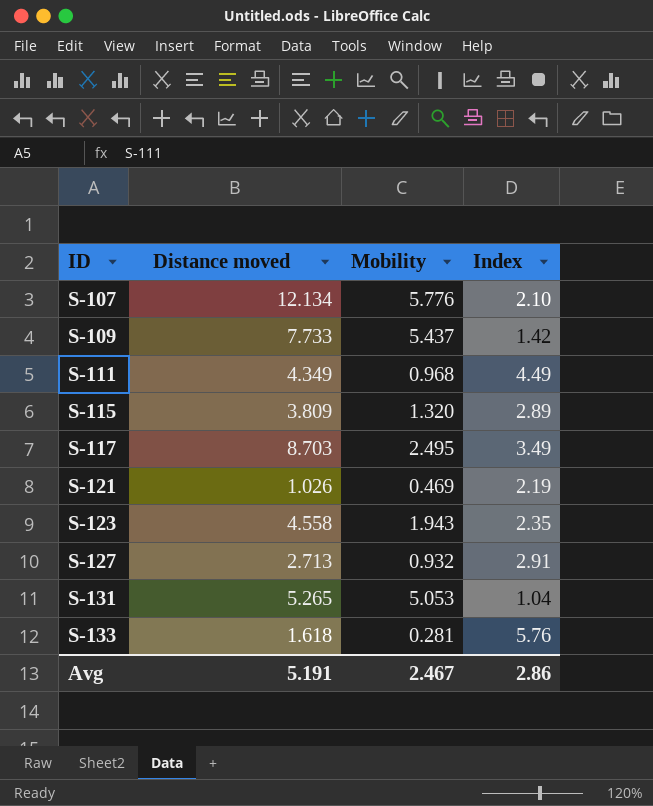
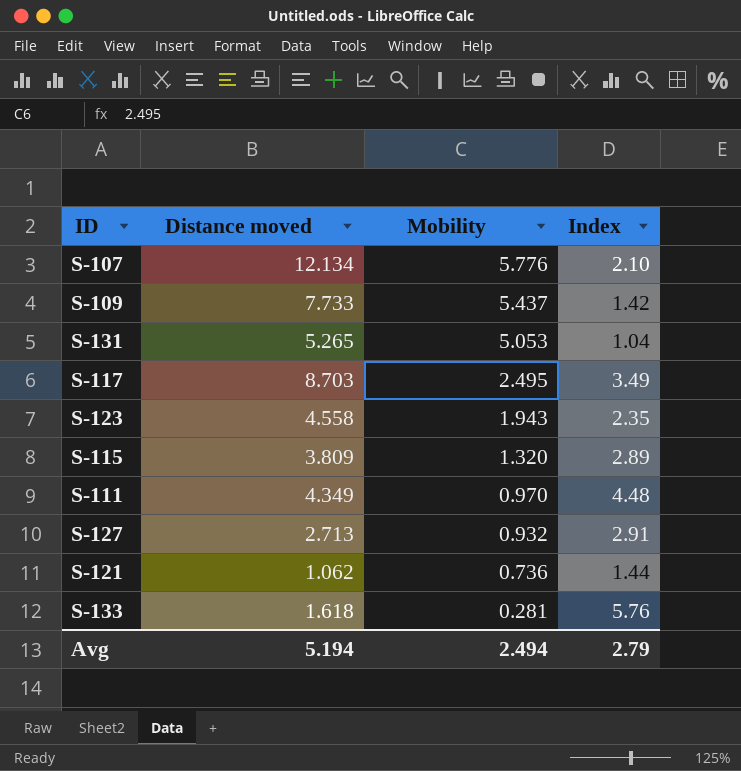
row order: ID ascending -> Mobility descending
S-111 | Mobility: 0.968 -> 0.970
S-111 | Index: 4.49 -> 4.48
S-121 | Distance moved: 1.026 -> 1.062
S-121 | Mobility: 0.469 -> 0.736
S-121 | Index: 2.19 -> 1.44
Avg | Distance moved: 5.191 -> 5.194
Avg | Mobility: 2.467 -> 2.494
Avg | Index: 2.86 -> 2.79

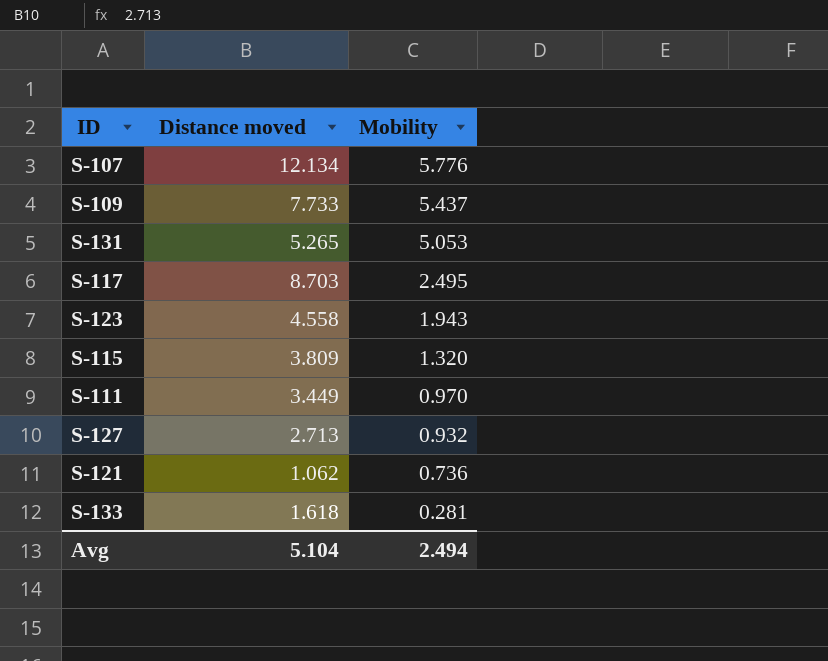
column Index | formula: [Distance moved] / [Mobility] -> none
S-111 | Distance moved: 4.349 -> 3.449
Avg | Distance moved: 5.194 -> 5.104

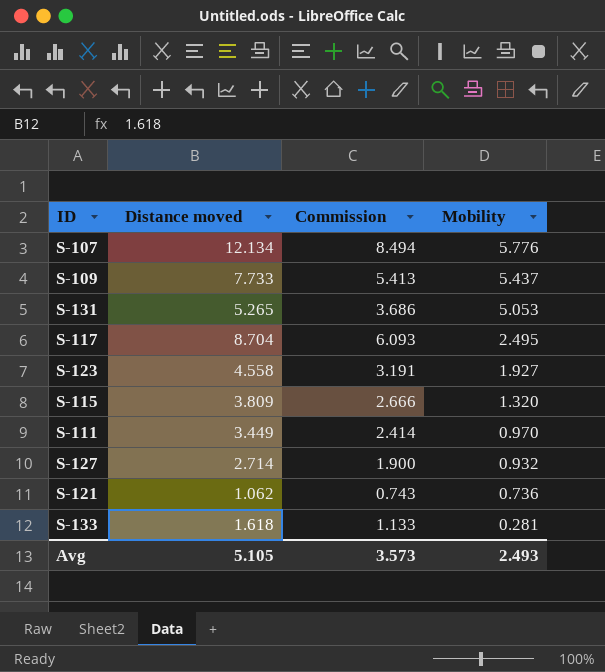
column Commission | formula: none -> [Distance moved] * 0.7
S-117 | Distance moved: 8.703 -> 8.704
S-123 | Mobility: 1.943 -> 1.927
S-127 | Distance moved: 2.713 -> 2.714
Avg | Distance moved: 5.104 -> 5.105
Avg | Mobility: 2.494 -> 2.493

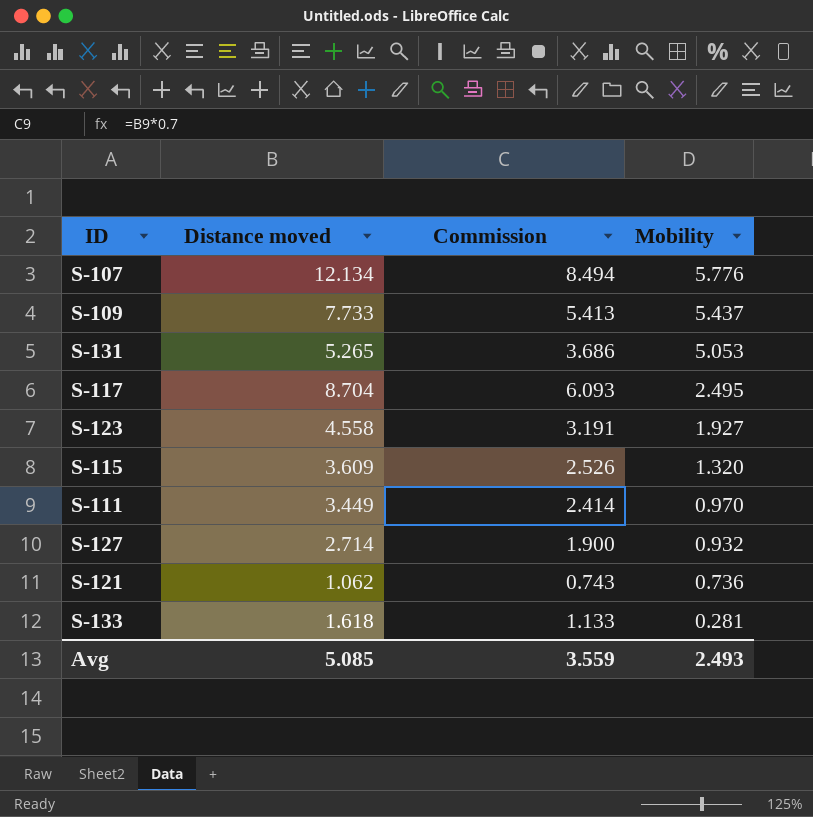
S-115 | Distance moved: 3.809 -> 3.609
S-115 | Commission: 2.666 -> 2.526
Avg | Distance moved: 5.105 -> 5.085
Avg | Commission: 3.573 -> 3.559

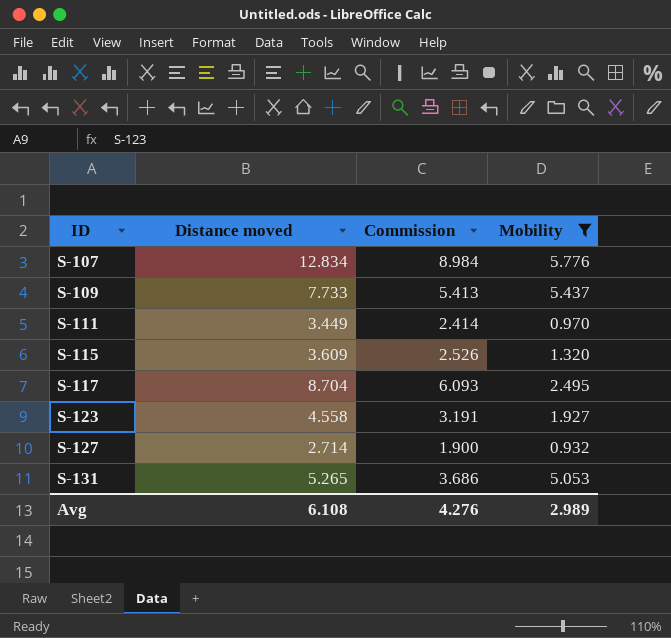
filter: none -> Mobility >= 0.932
row order: Mobility descending -> ID ascending
S-107 | Distance moved: 12.134 -> 12.834
S-107 | Commission: 8.494 -> 8.984
Avg | Distance moved: 5.085 -> 6.108
Avg | Commission: 3.559 -> 4.276
Avg | Mobility: 2.493 -> 2.989

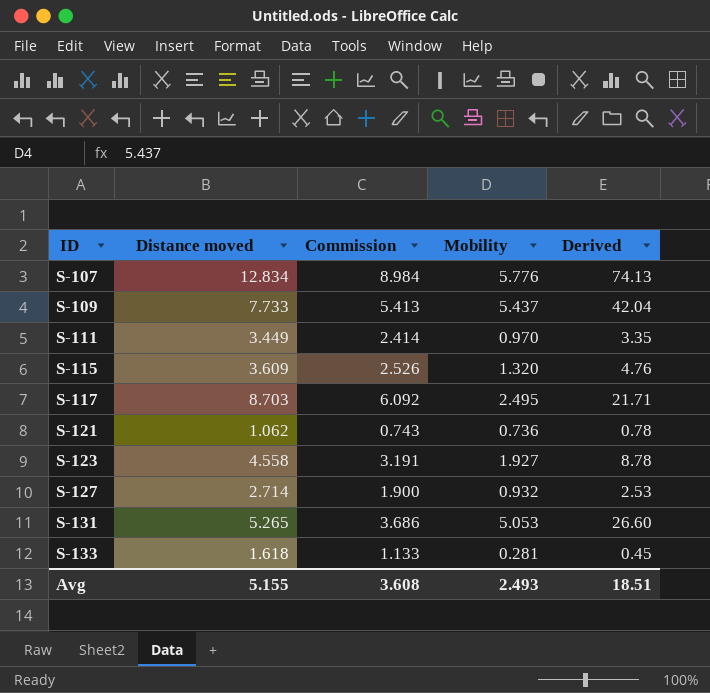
filter: Mobility >= 0.932 -> none
column Derived | formula: none -> [Distance moved] * [Mobility]
S-117 | Distance moved: 8.704 -> 8.703
S-117 | Commission: 6.093 -> 6.092
Avg | Distance moved: 6.108 -> 5.155
Avg | Commission: 4.276 -> 3.608
Avg | Mobility: 2.989 -> 2.493

